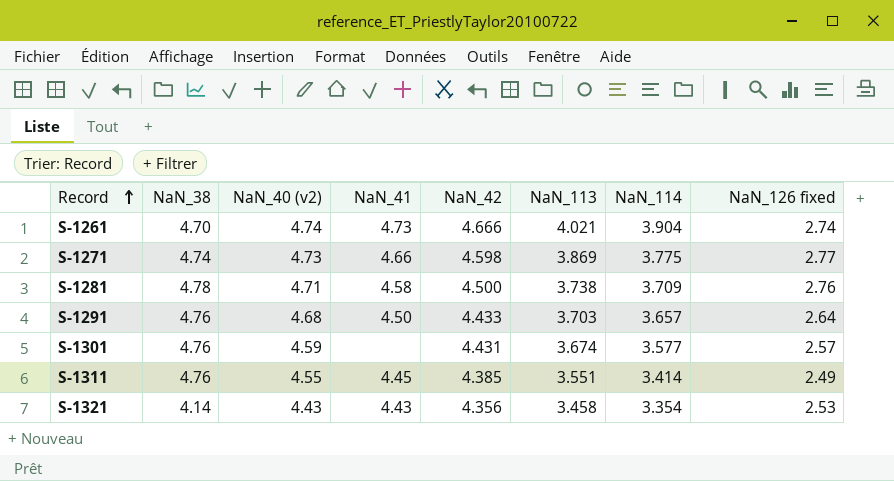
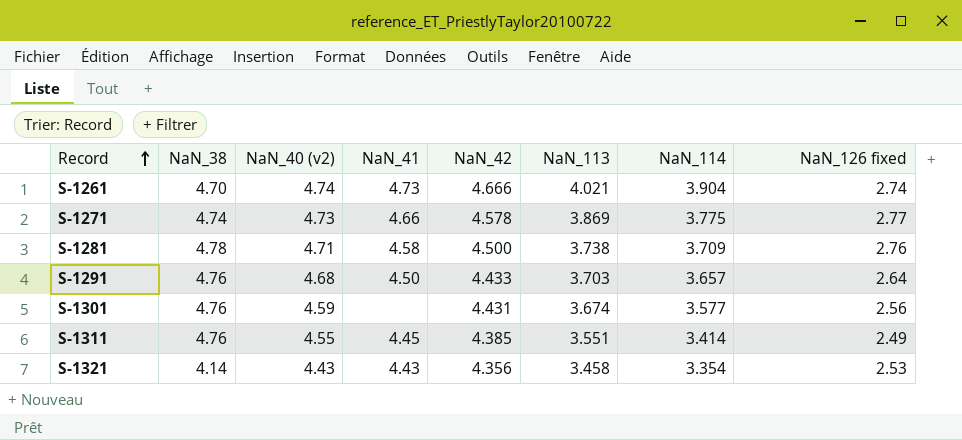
S-1271 | NaN_42: 4.598 -> 4.578
S-1301 | NaN_126 fixed: 2.57 -> 2.56

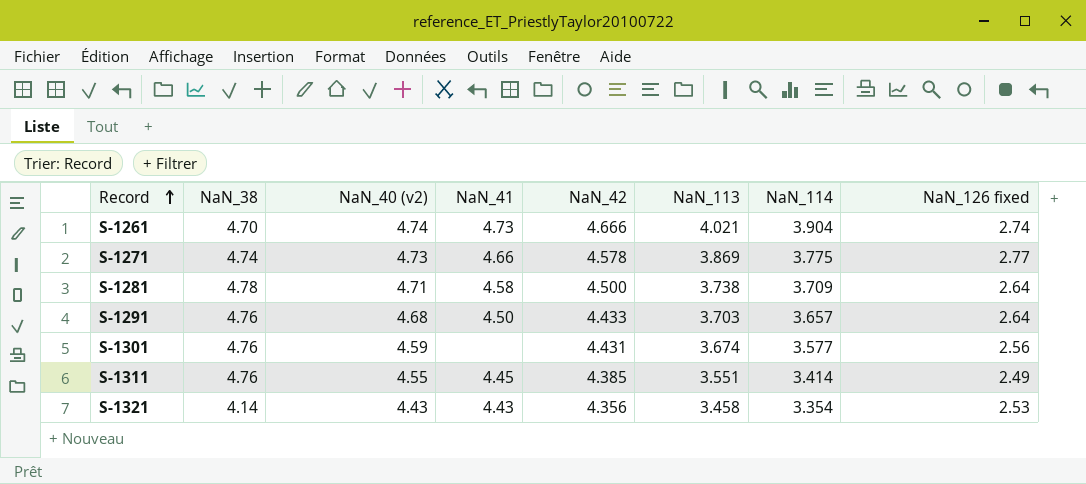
S-1281 | NaN_126 fixed: 2.76 -> 2.64

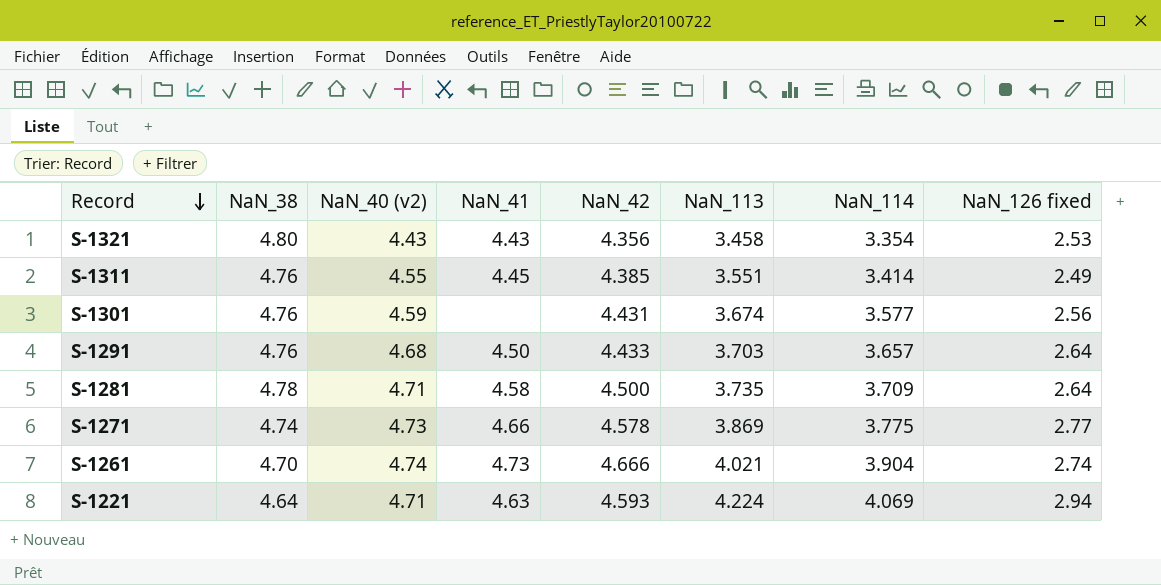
row order: Record ascending -> Record descending
S-1321 | NaN_38: 4.14 -> 4.80
S-1281 | NaN_113: 3.738 -> 3.735
row S-1221: none -> 4.64 | 4.71 | 4.63 | 4.593 | 4.224 | 4.069 | 2.94

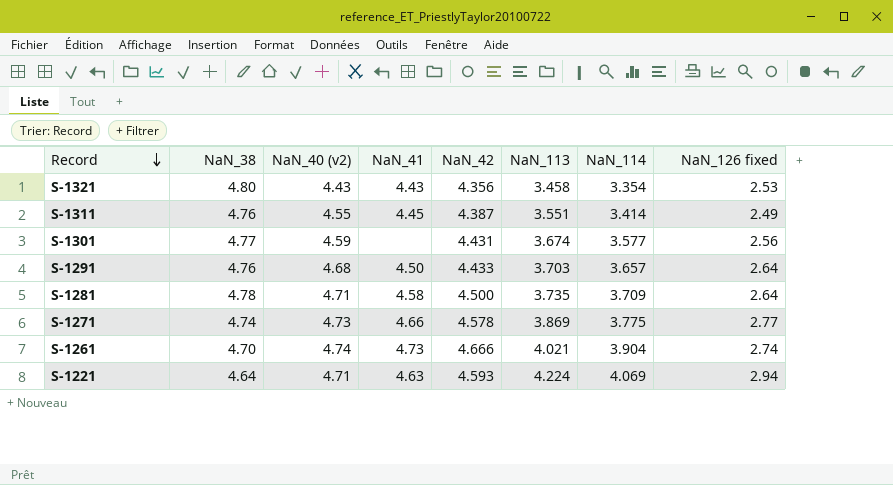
S-1311 | NaN_42: 4.385 -> 4.387
S-1301 | NaN_38: 4.76 -> 4.77

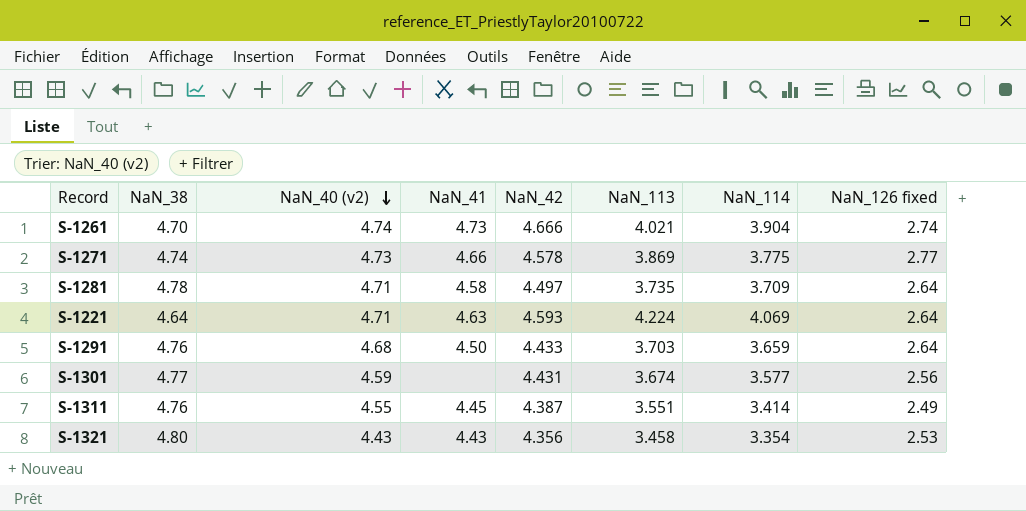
row order: Record descending -> NaN_40 (v2) descending
S-1281 | NaN_42: 4.500 -> 4.497
S-1221 | NaN_126 fixed: 2.94 -> 2.64
S-1291 | NaN_114: 3.657 -> 3.659

